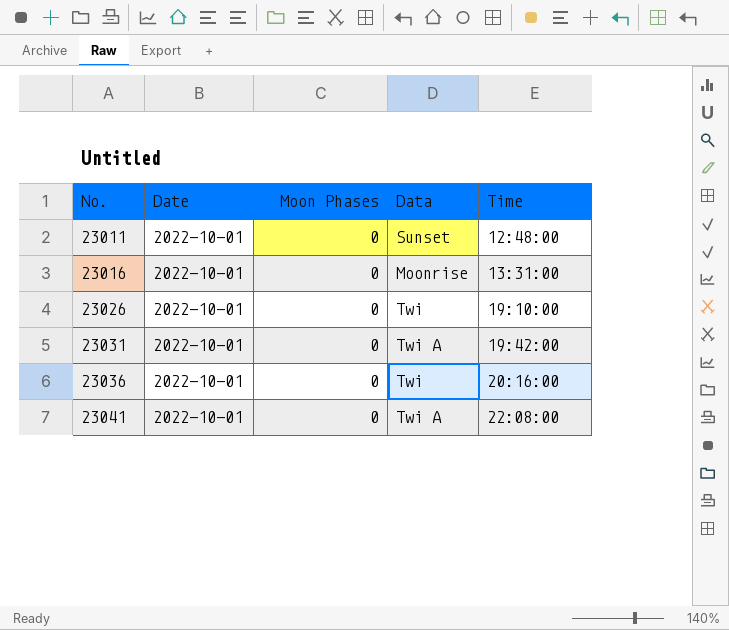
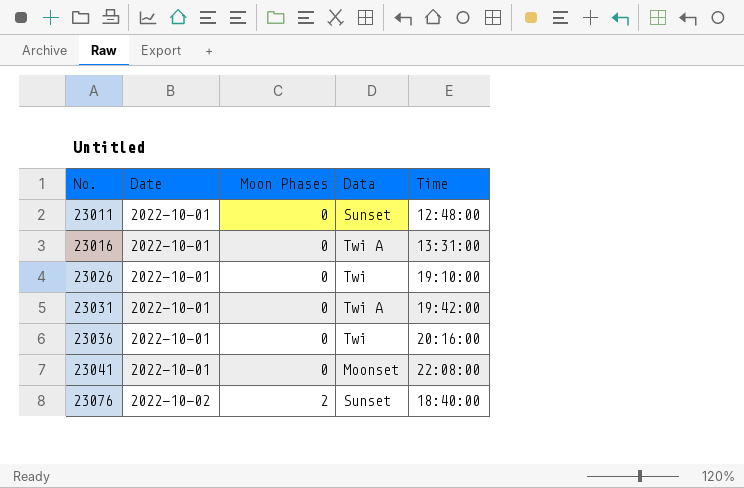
23016 | Data: Moonrise -> Twi A
23041 | Data: Twi A -> Moonset
row 23076: none -> 2022-10-02 | 2 | Sunset | 18:40:00

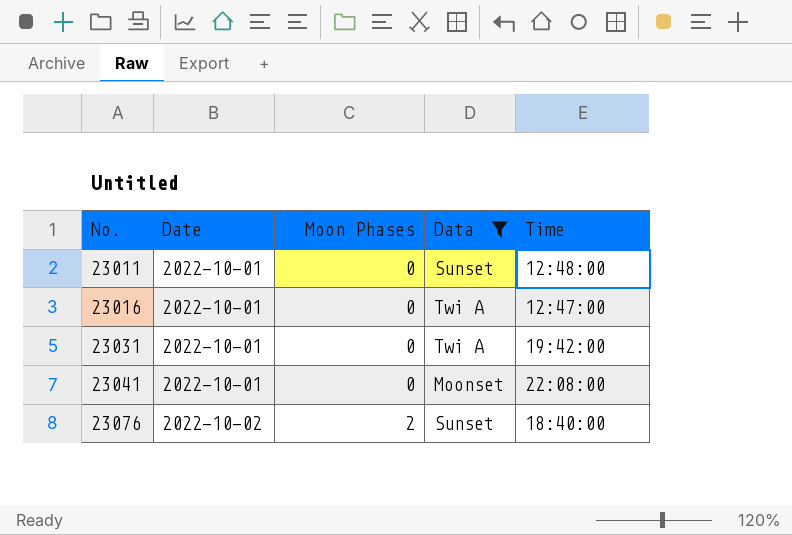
filter: none -> Data != Twi
23016 | Time: 13:31:00 -> 12:47:00

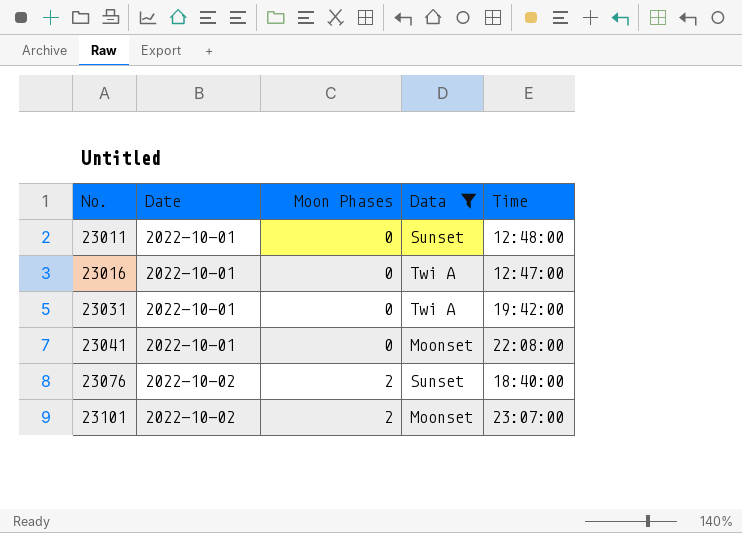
row 23101: none -> 2022-10-02 | 2 | Moonset | 23:07:00

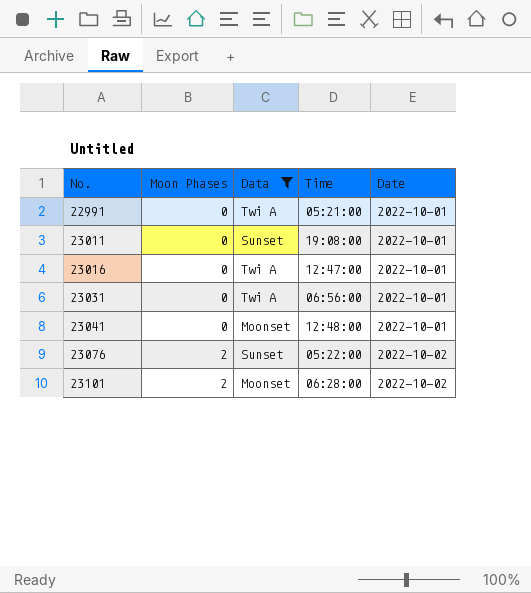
column Date | position: 2 -> 5
row 22991: none -> 0 | Twi A | 05:21:00 | 2022-10-01
23011 | Time: 12:48:00 -> 19:08:00
23031 | Time: 19:42:00 -> 06:56:00
23041 | Time: 22:08:00 -> 12:48:00
23076 | Time: 18:40:00 -> 05:22:00
23101 | Time: 23:07:00 -> 06:28:00

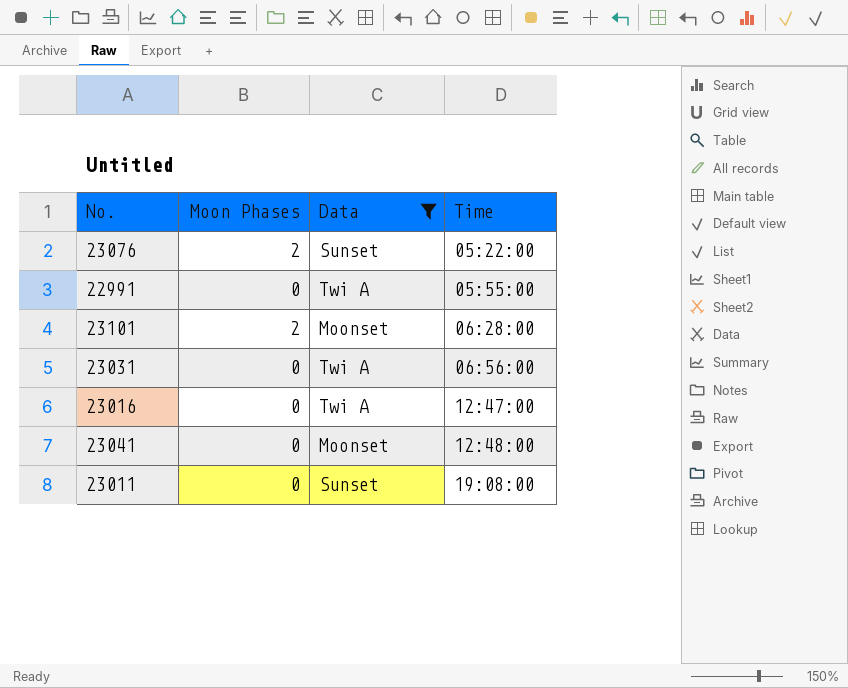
row order: No. ascending -> Time ascending
column Date | position: 5 -> none
22991 | Time: 05:21:00 -> 05:55:00

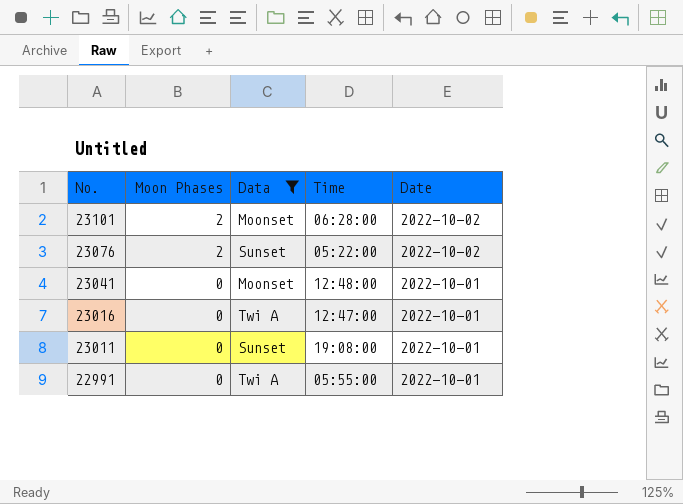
row order: Time ascending -> No. descending
column Date | position: none -> 5
row 23031: 0 | Twi A | 06:56:00 -> none

